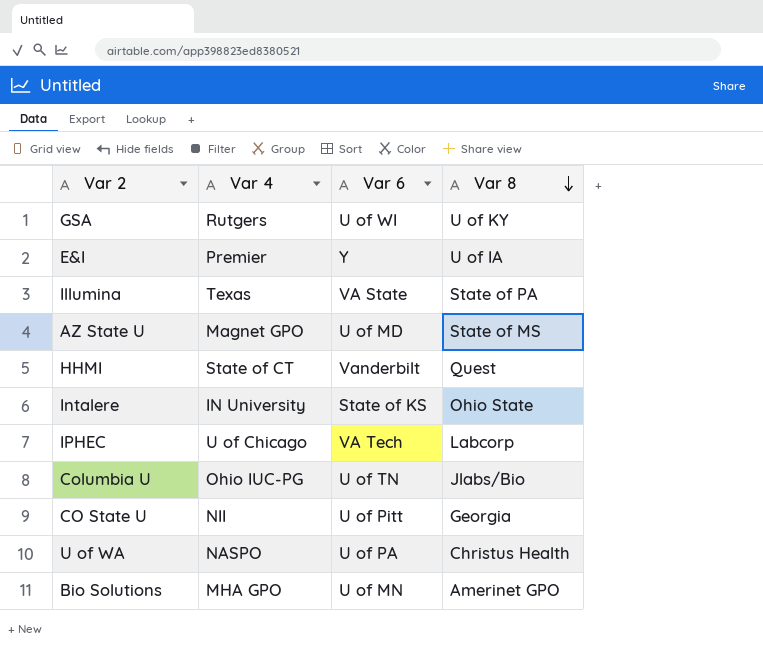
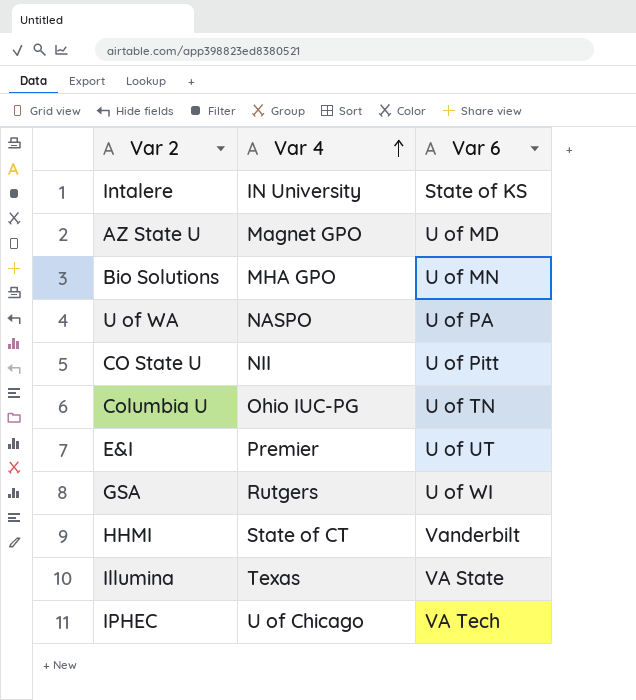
row order: Var 8 descending -> Var 4 ascending
column Var 8 | position: 4 -> none
E&I | Var 6: Y -> U of UT

